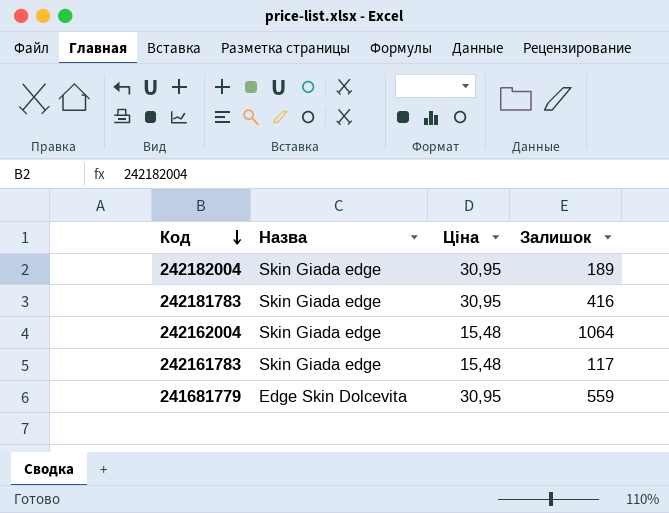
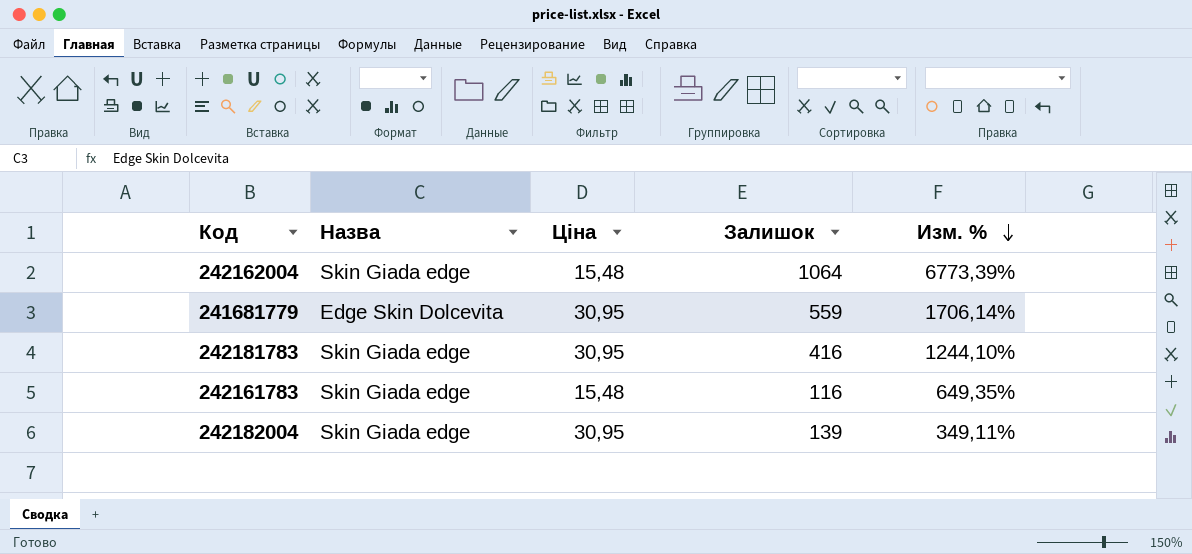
row order: Код descending -> Изм. % descending
column Изм. % | formula: none -> ([Залишок] - [Ціна]) / [Ціна]
242161783 | Залишок: 117 -> 116
242182004 | Залишок: 189 -> 139

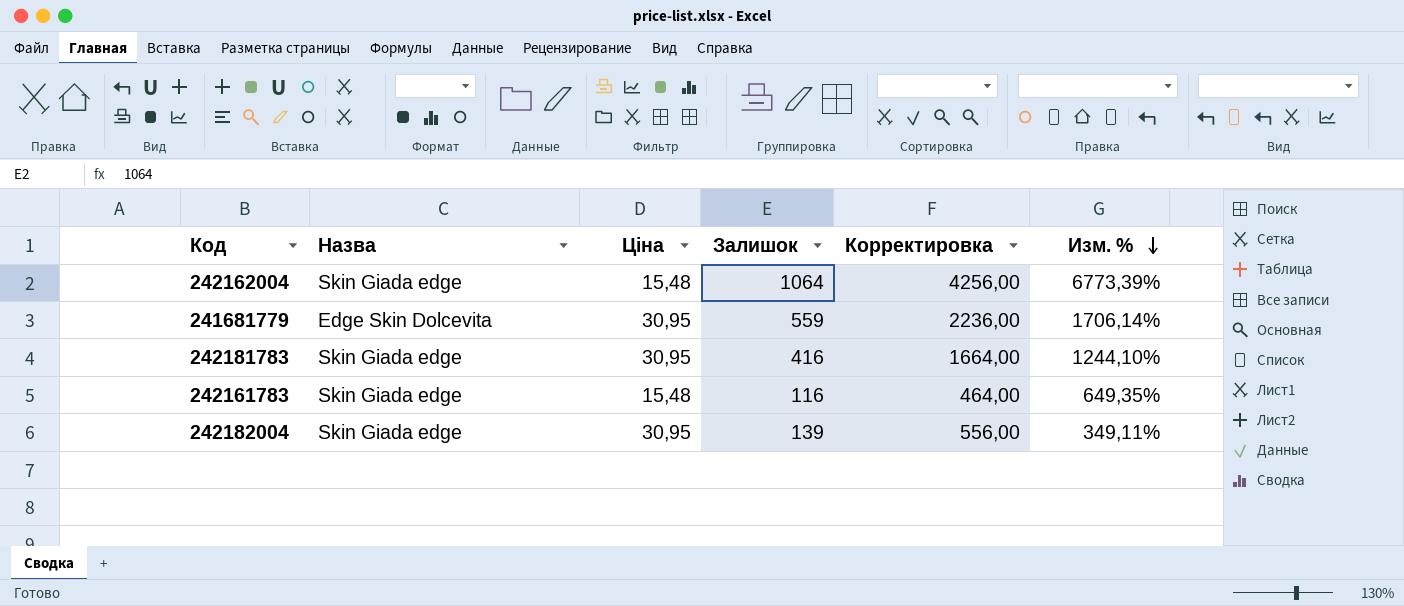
column Корректировка | formula: none -> [Залишок] * 4

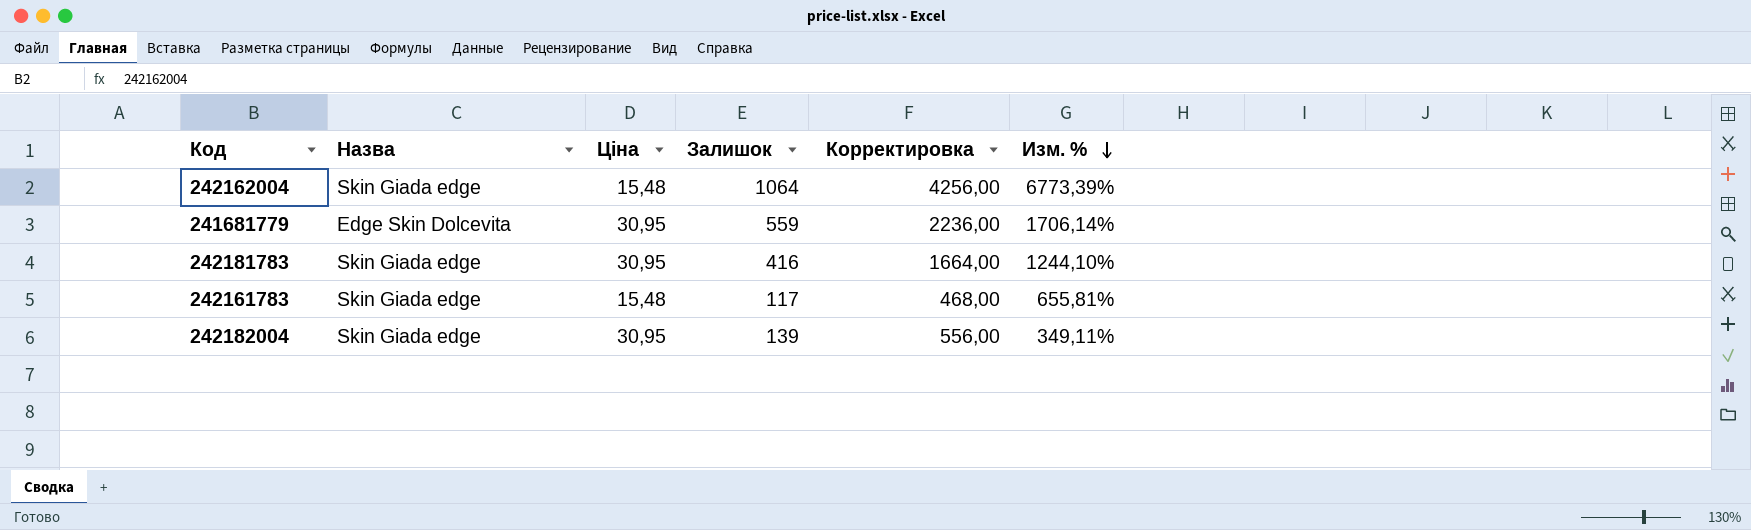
242161783 | Залишок: 116 -> 117
242161783 | Корректировка: 464,00 -> 468,00
242161783 | Изм. %: 649,35% -> 655,81%

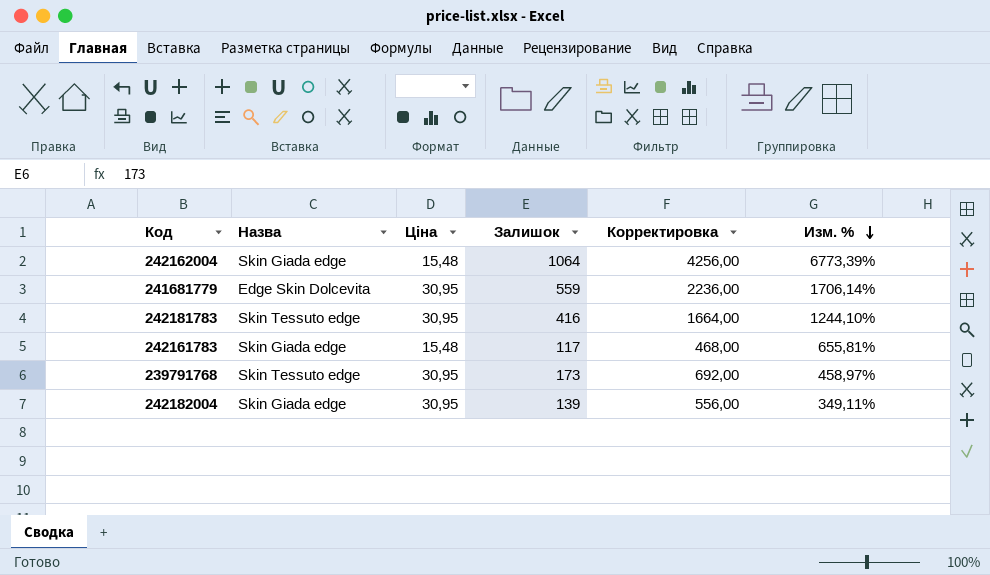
242181783 | Назва: Skin Giada edge -> Skin Tessuto edge
row 239791768: none -> Skin Tessuto edge | 30,95 | 173 | 692,00 | 458,97%

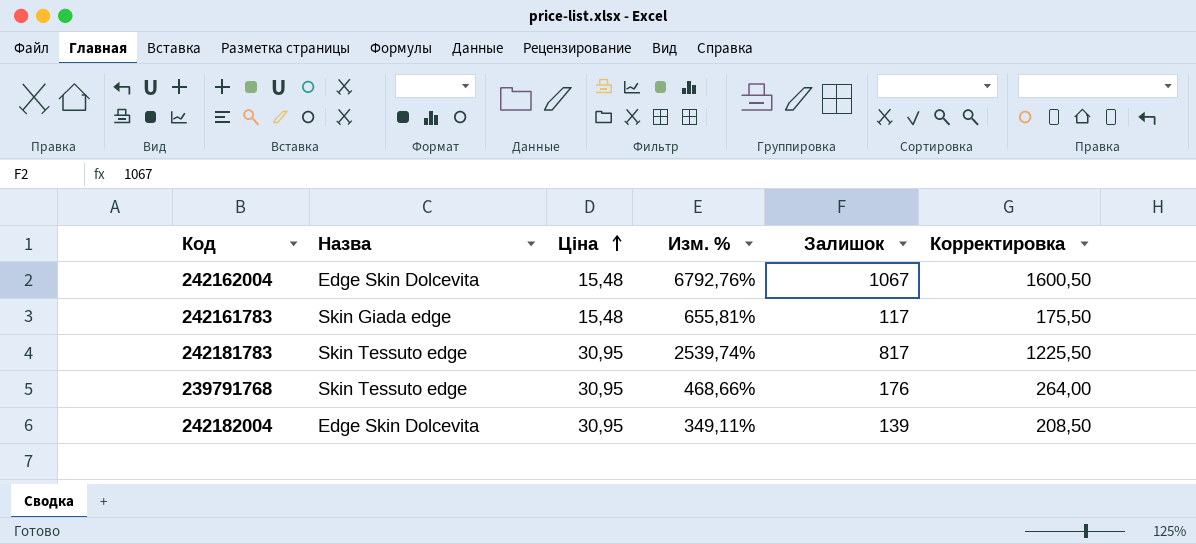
row order: Изм. % descending -> Ціна ascending
column Изм. % | position: 6 -> 4
column Корректировка | formula: [Залишок] * 4 -> [Залишок] * 1,5
row 241681779: Edge Skin Dolcevita | 30,95 | 559 | 2236,00 | 1706,14% -> none
242162004 | Назва: Skin Giada edge -> Edge Skin Dolcevita
242162004 | Изм. %: 6773,39% -> 6792,76%
242162004 | Залишок: 1064 -> 1067
242181783 | Изм. %: 1244,10% -> 2539,74%
242181783 | Залишок: 416 -> 817
239791768 | Изм. %: 458,97% -> 468,66%
239791768 | Залишок: 173 -> 176
242182004 | Назва: Skin Giada edge -> Edge Skin Dolcevita

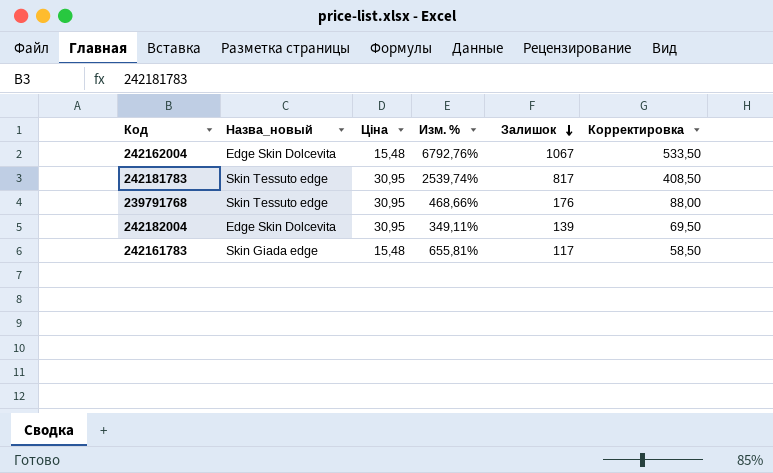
row order: Ціна ascending -> Залишок descending
column name: Назва -> Назва_новый
column Корректировка | formula: [Залишок] * 1,5 -> [Залишок] * 0,5

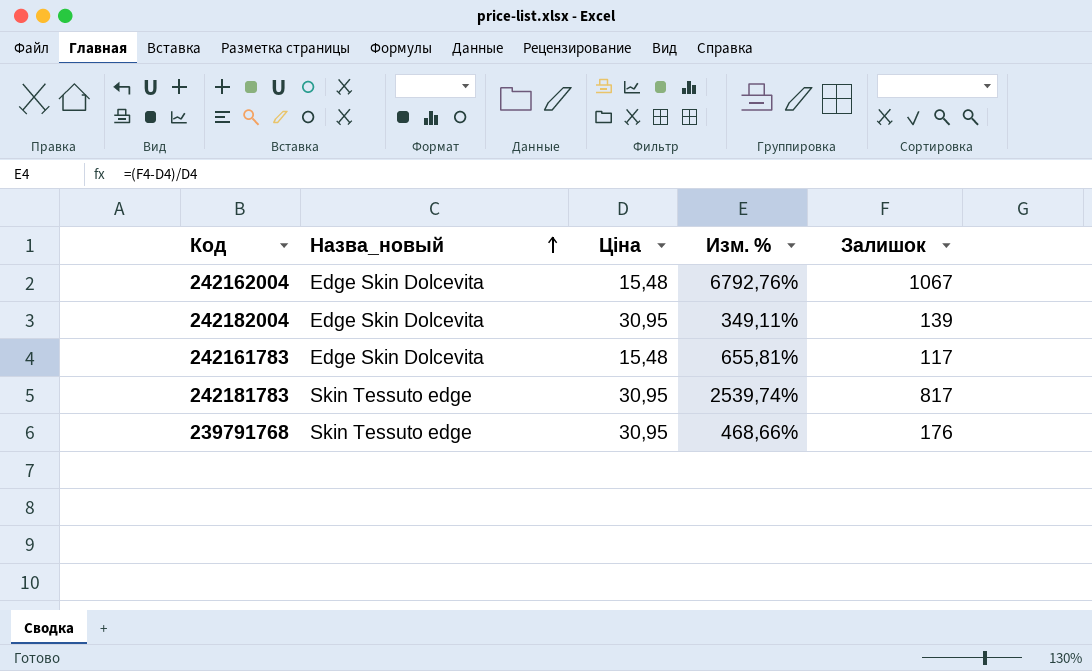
row order: Залишок descending -> Назва_новый ascending
column Корректировка | formula: [Залишок] * 0,5 -> none
242161783 | Назва_новый: Skin Giada edge -> Edge Skin Dolcevita

